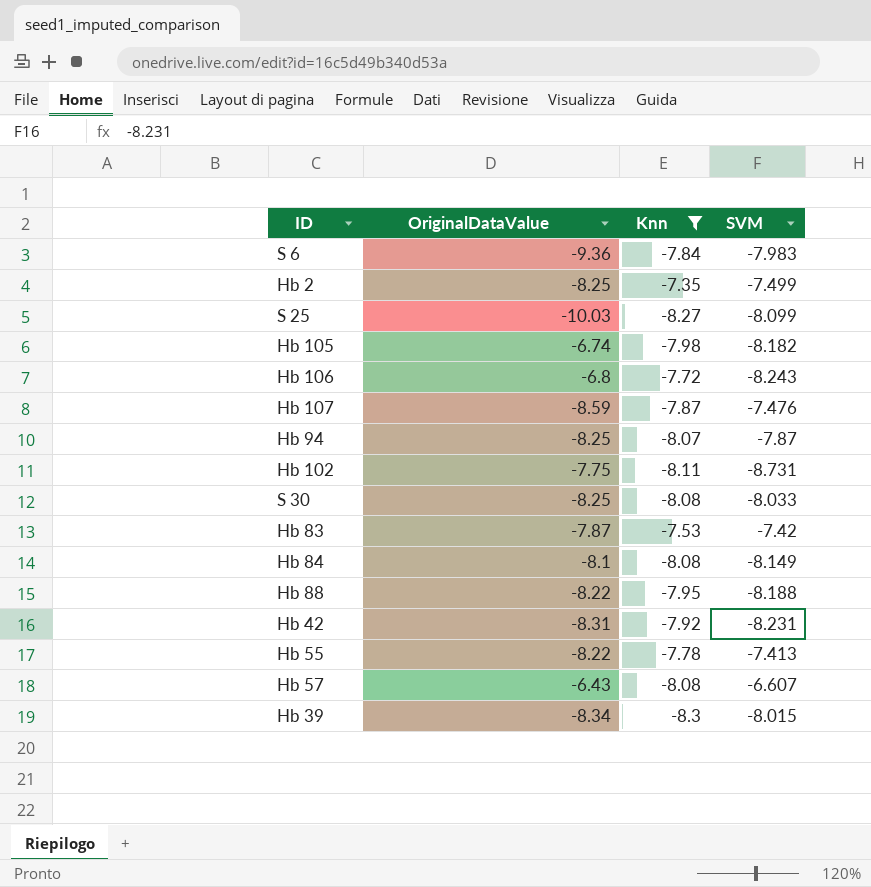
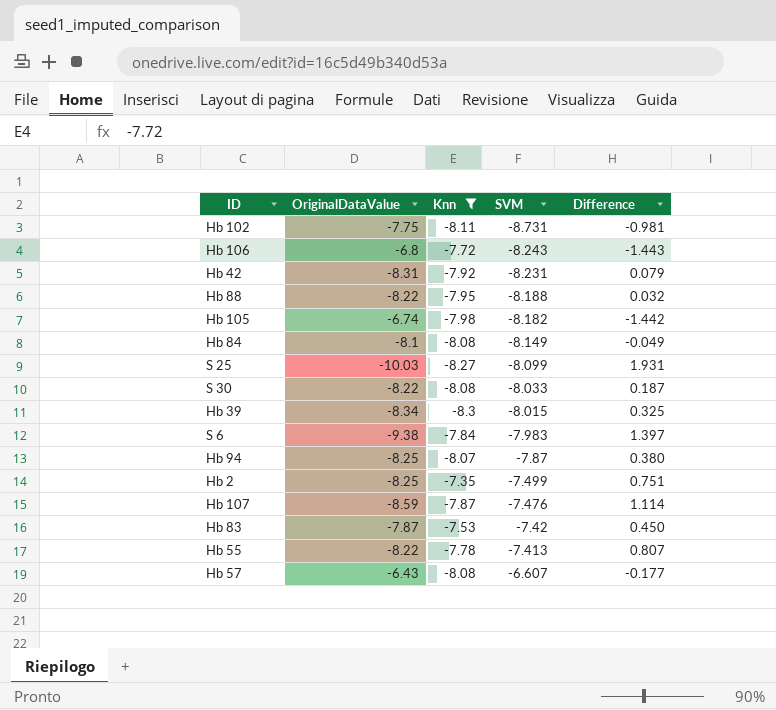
row order: none -> SVM ascending
column Difference | formula: none -> [SVM] - [OriginalDataValue]
S 30 | OriginalDataValue: -8.25 -> -8.22
S 6 | OriginalDataValue: -9.36 -> -9.38

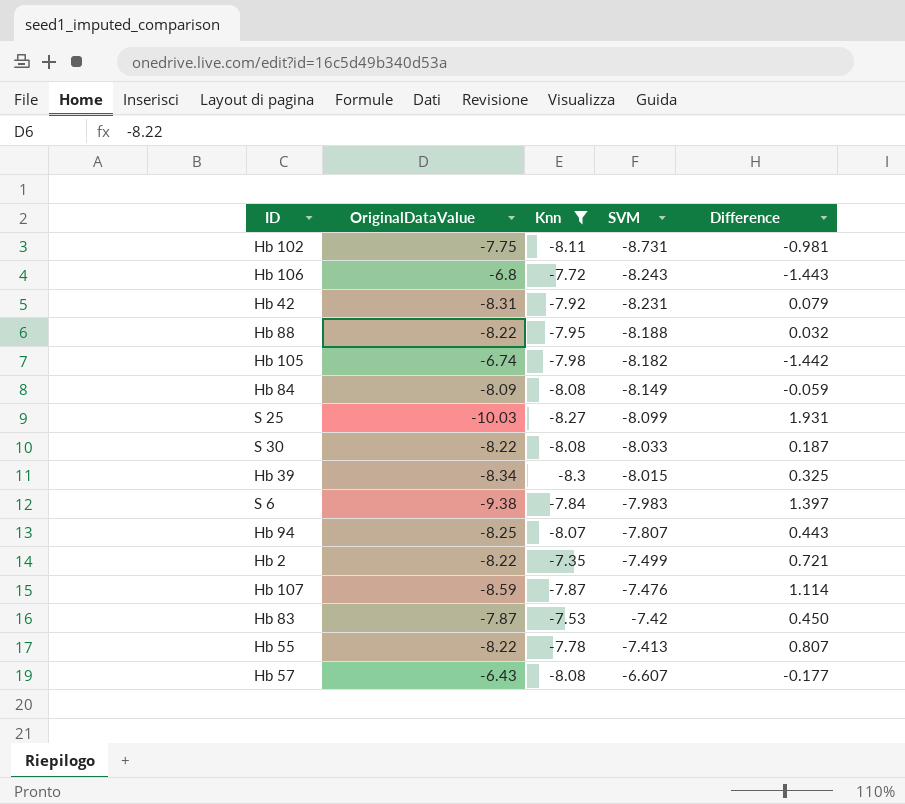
Hb 84 | OriginalDataValue: -8.1 -> -8.09
Hb 84 | Difference: -0.049 -> -0.059
Hb 94 | SVM: -7.87 -> -7.807
Hb 94 | Difference: 0.380 -> 0.443
Hb 2 | OriginalDataValue: -8.25 -> -8.22
Hb 2 | Difference: 0.751 -> 0.721

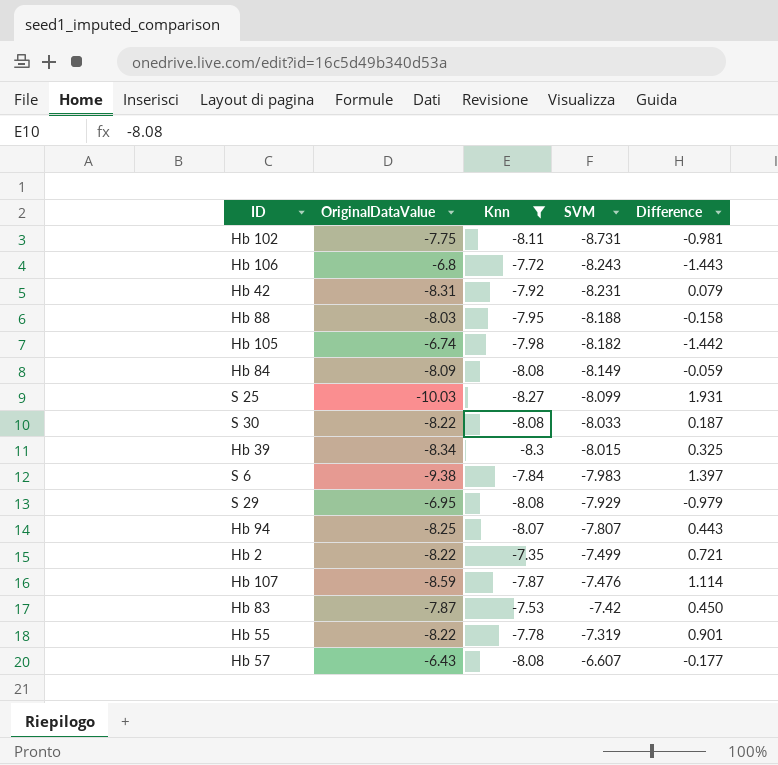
Hb 88 | OriginalDataValue: -8.22 -> -8.03
Hb 88 | Difference: 0.032 -> -0.158
row S 29: none -> -6.95 | -8.08 | -7.929 | -0.979
Hb 55 | SVM: -7.413 -> -7.319
Hb 55 | Difference: 0.807 -> 0.901

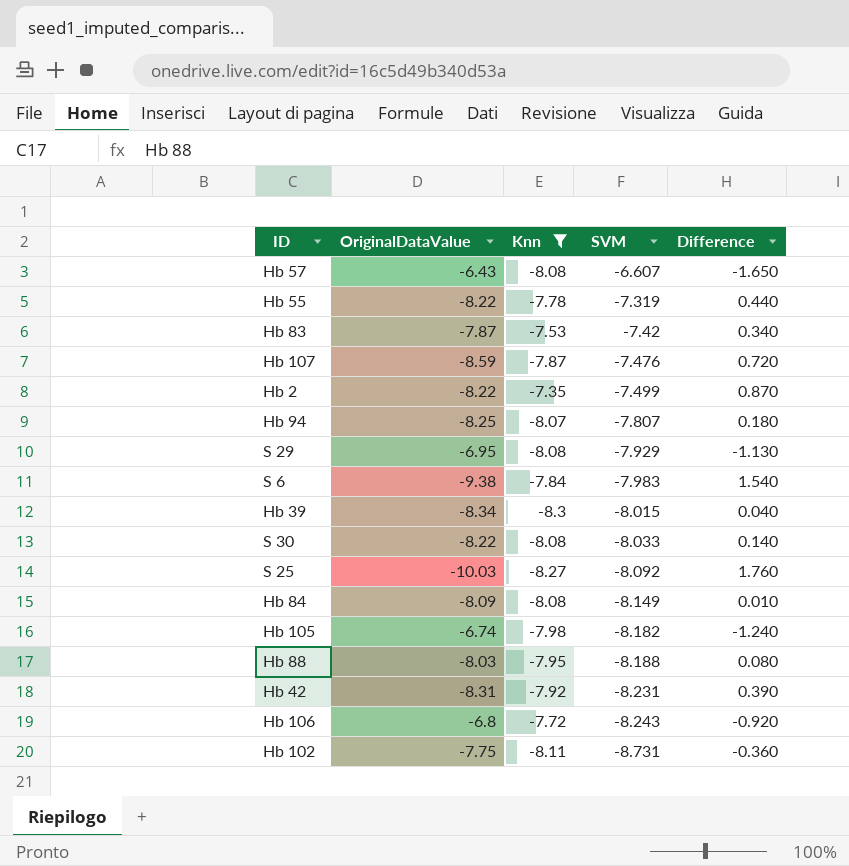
row order: SVM ascending -> SVM descending
column Difference | formula: [SVM] - [OriginalDataValue] -> [Knn] - [OriginalDataValue]
S 25 | SVM: -8.099 -> -8.092

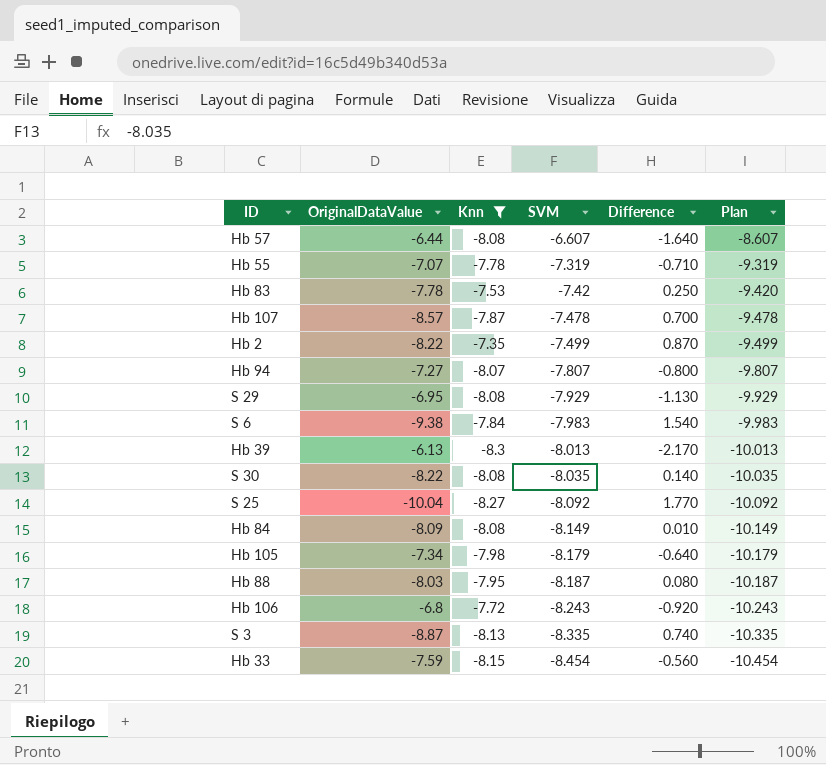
column Plan | formula: none -> [SVM] - 2
row Hb 42: -8.31 | -7.92 | -8.231 | 0.390 -> none
row Hb 102: -7.75 | -8.11 | -8.731 | -0.360 -> none
Hb 57 | OriginalDataValue: -6.43 -> -6.44
Hb 57 | Difference: -1.650 -> -1.640
Hb 55 | OriginalDataValue: -8.22 -> -7.07
Hb 55 | Difference: 0.440 -> -0.710
Hb 83 | OriginalDataValue: -7.87 -> -7.78
Hb 83 | Difference: 0.340 -> 0.250
Hb 107 | OriginalDataValue: -8.59 -> -8.57
Hb 107 | SVM: -7.476 -> -7.478
Hb 107 | Difference: 0.720 -> 0.700
Hb 94 | OriginalDataValue: -8.25 -> -7.27
Hb 94 | Difference: 0.180 -> -0.800
Hb 39 | OriginalDataValue: -8.34 -> -6.13
Hb 39 | SVM: -8.015 -> -8.013
Hb 39 | Difference: 0.040 -> -2.170
S 30 | SVM: -8.033 -> -8.035
S 25 | OriginalDataValue: -10.03 -> -10.04
S 25 | Difference: 1.760 -> 1.770
Hb 105 | OriginalDataValue: -6.74 -> -7.34
Hb 105 | SVM: -8.182 -> -8.179
Hb 105 | Difference: -1.240 -> -0.640
Hb 88 | SVM: -8.188 -> -8.187
row S 3: none -> -8.87 | -8.13 | -8.335 | 0.740 | -10.335
row Hb 33: none -> -7.59 | -8.15 | -8.454 | -0.560 | -10.454

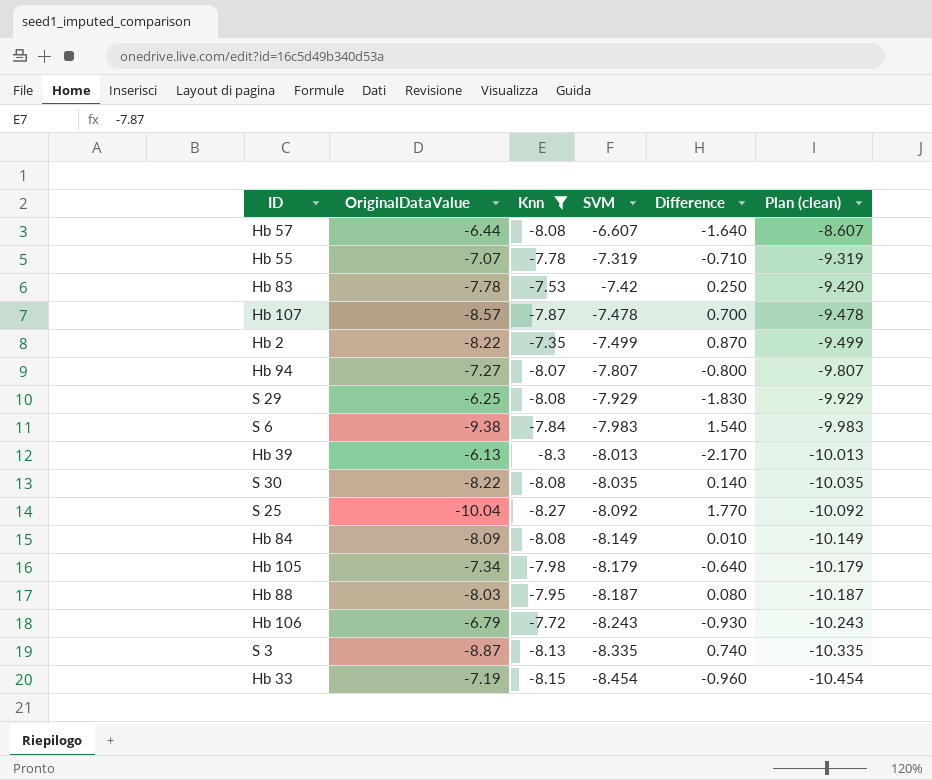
column name: Plan -> Plan (clean)
S 29 | OriginalDataValue: -6.95 -> -6.25
S 29 | Difference: -1.130 -> -1.830
Hb 106 | OriginalDataValue: -6.8 -> -6.79
Hb 106 | Difference: -0.920 -> -0.930
Hb 33 | OriginalDataValue: -7.59 -> -7.19
Hb 33 | Difference: -0.560 -> -0.960

